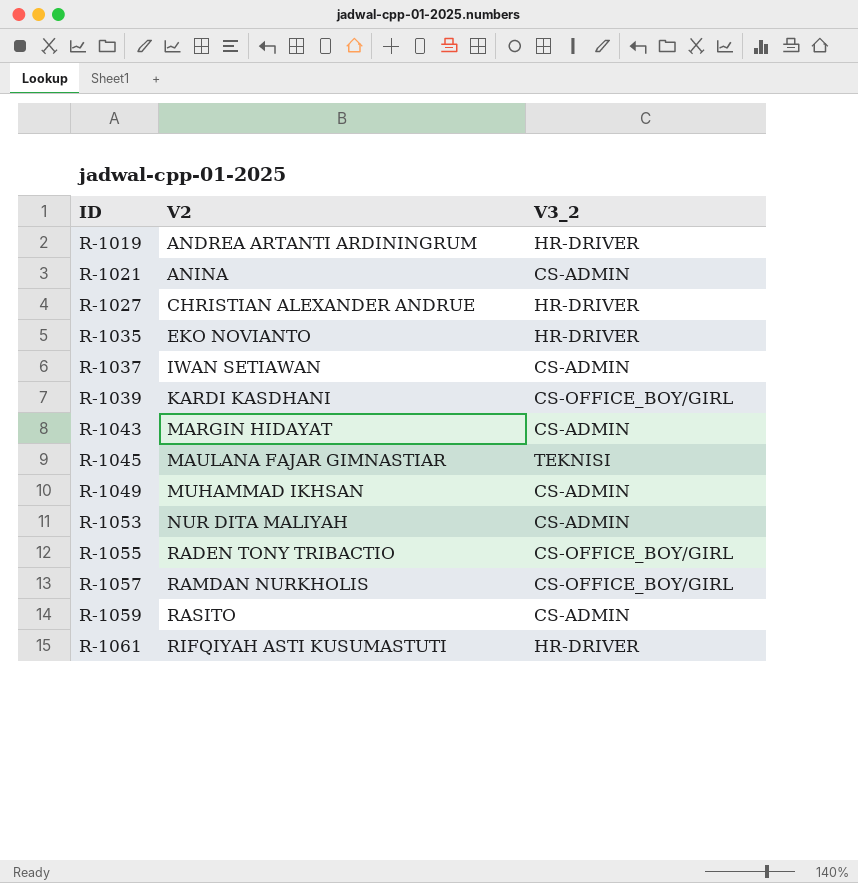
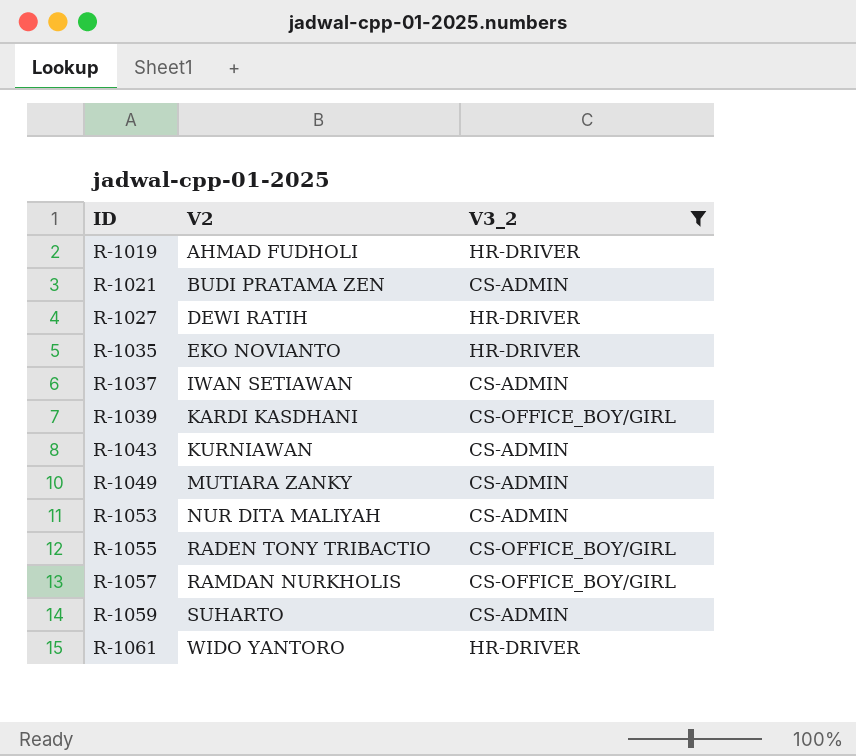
filter: none -> V3_2 != TEKNISI
R-1019 | V2: ANDREA ARTANTI ARDININGRUM -> AHMAD FUDHOLI
R-1021 | V2: ANINA -> BUDI PRATAMA ZEN
R-1027 | V2: CHRISTIAN ALEXANDER ANDRUE -> DEWI RATIH
R-1043 | V2: MARGIN HIDAYAT -> KURNIAWAN
R-1049 | V2: MUHAMMAD IKHSAN -> MUTIARA ZANKY
R-1059 | V2: RASITO -> SUHARTO
R-1061 | V2: RIFQIYAH ASTI KUSUMASTUTI -> WIDO YANTORO

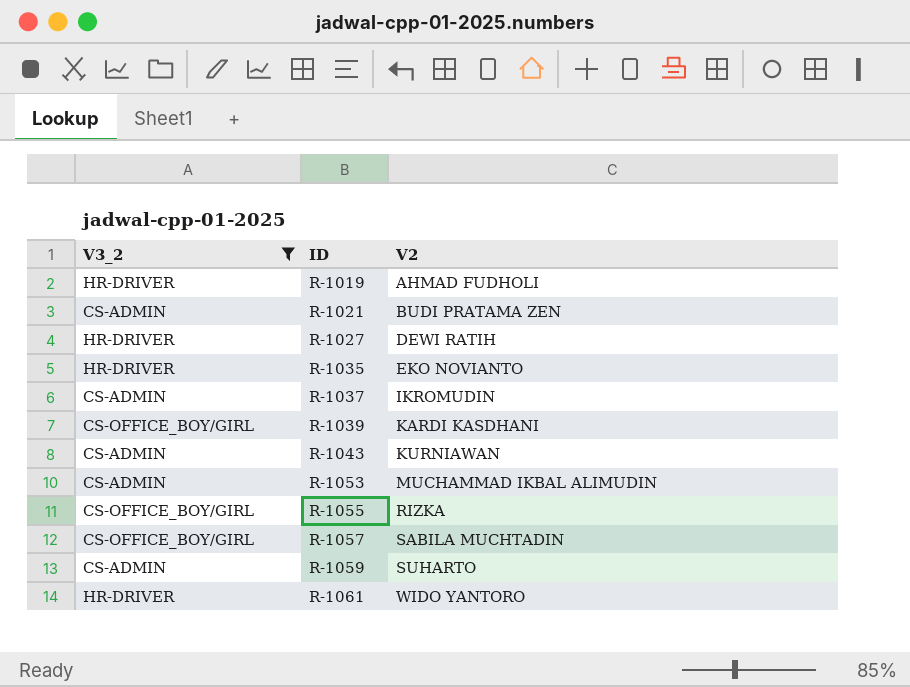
column V3_2 | position: 3 -> 1
row R-1049: MUTIARA ZANKY | CS-ADMIN -> none
R-1037 | V2: IWAN SETIAWAN -> IKROMUDIN
R-1053 | V2: NUR DITA MALIYAH -> MUCHAMMAD IKBAL ALIMUDIN
R-1055 | V2: RADEN TONY TRIBACTIO -> RIZKA
R-1057 | V2: RAMDAN NURKHOLIS -> SABILA MUCHTADIN

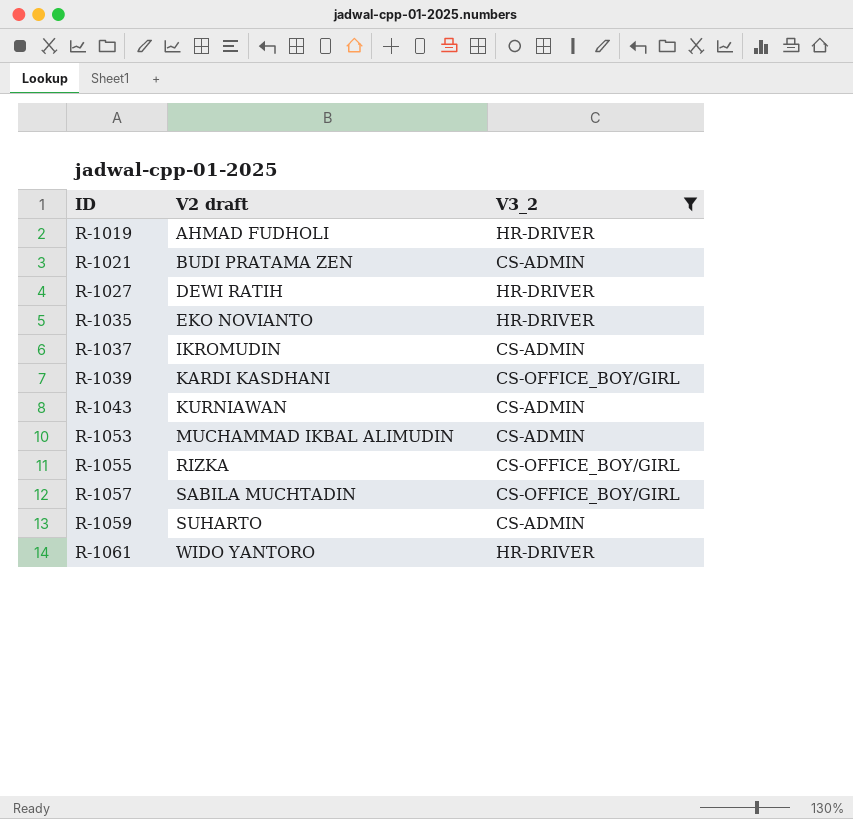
column name: V2 -> V2 draft
column V3_2 | position: 1 -> 3

